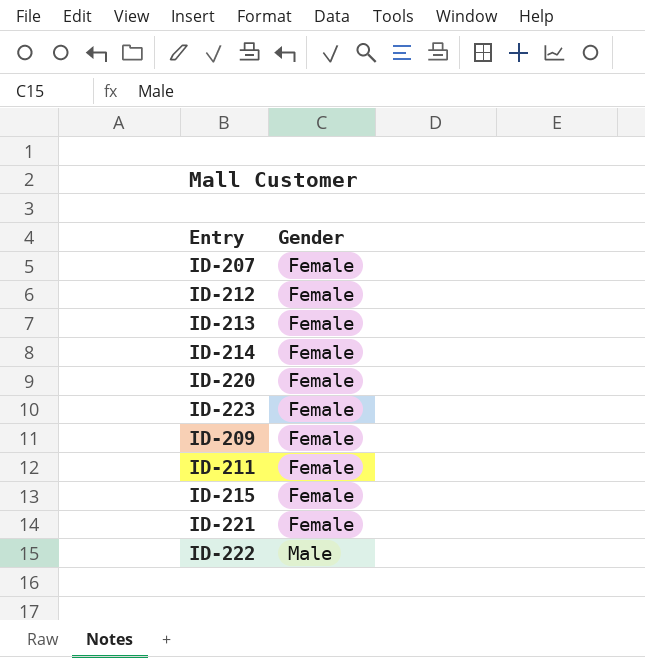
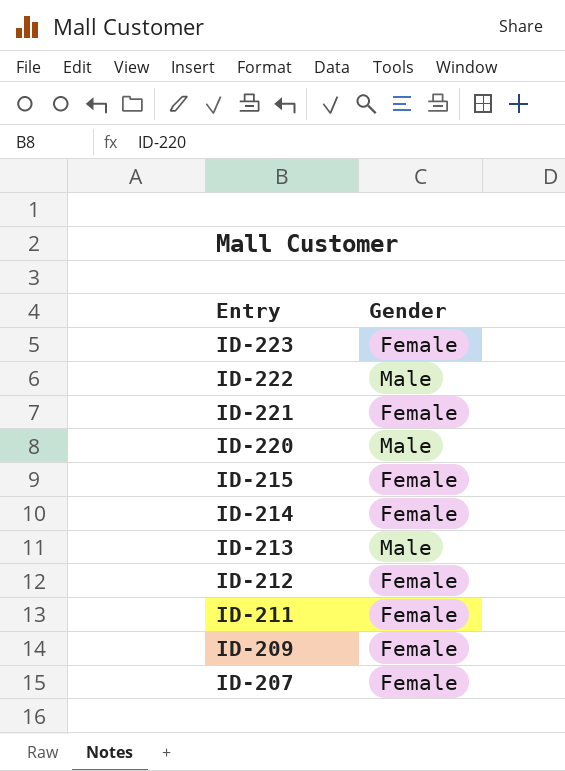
row order: Gender ascending -> Entry descending
ID-220 | Gender: Female -> Male
ID-213 | Gender: Female -> Male

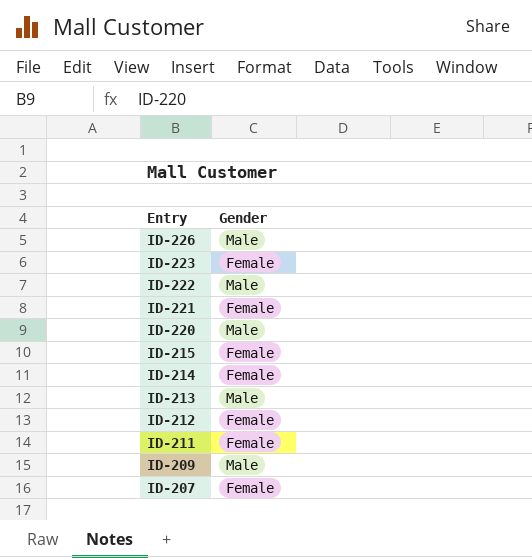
row ID-226: none -> Male
ID-209 | Gender: Female -> Male

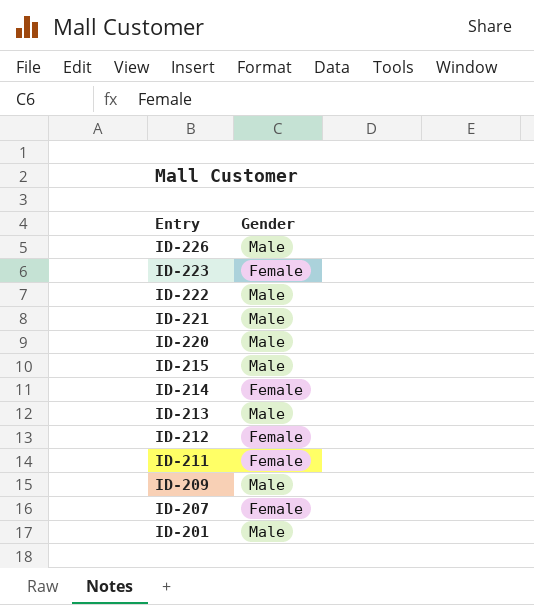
ID-221 | Gender: Female -> Male
ID-215 | Gender: Female -> Male
row ID-201: none -> Male

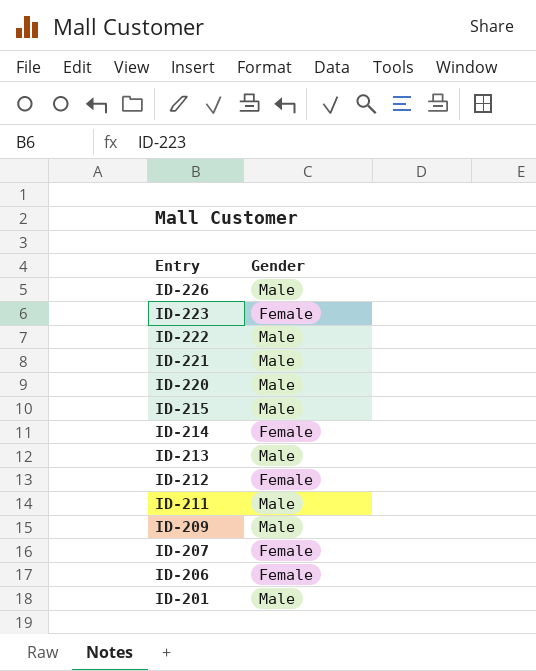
ID-211 | Gender: Female -> Male
row ID-206: none -> Female

